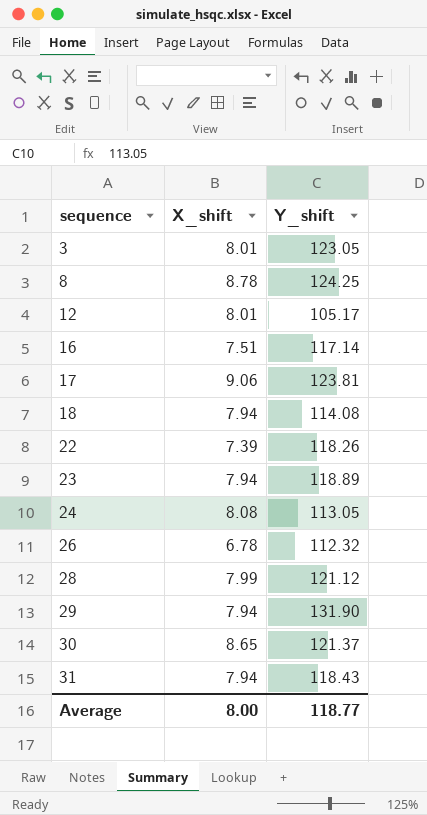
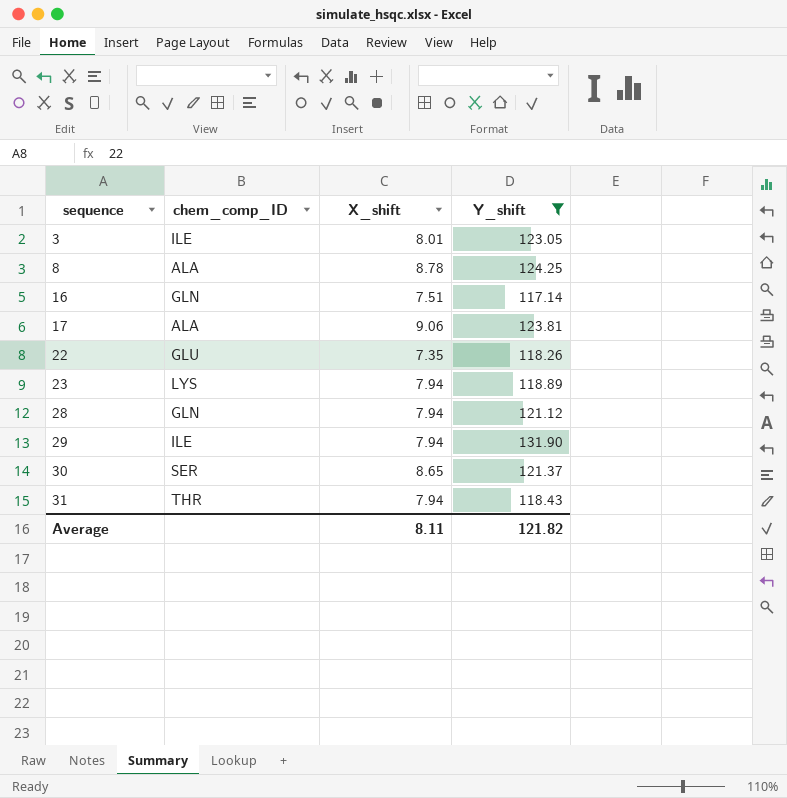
filter: none -> Y_shift >= 117.14
column chem_comp_ID | position: none -> 2
22 | X_shift: 7.39 -> 7.35
28 | X_shift: 7.99 -> 7.94
Average | X_shift: 8.00 -> 8.11
Average | Y_shift: 118.77 -> 121.82

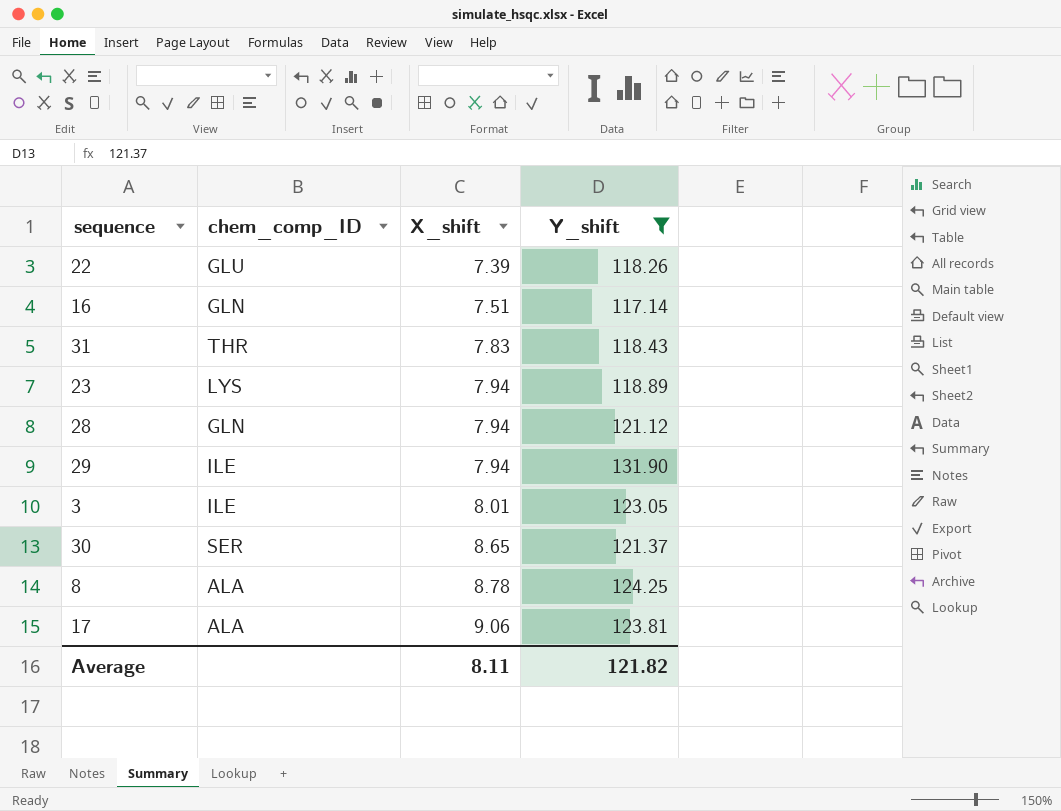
row order: sequence ascending -> X_shift ascending
22 | X_shift: 7.35 -> 7.39
31 | X_shift: 7.94 -> 7.83

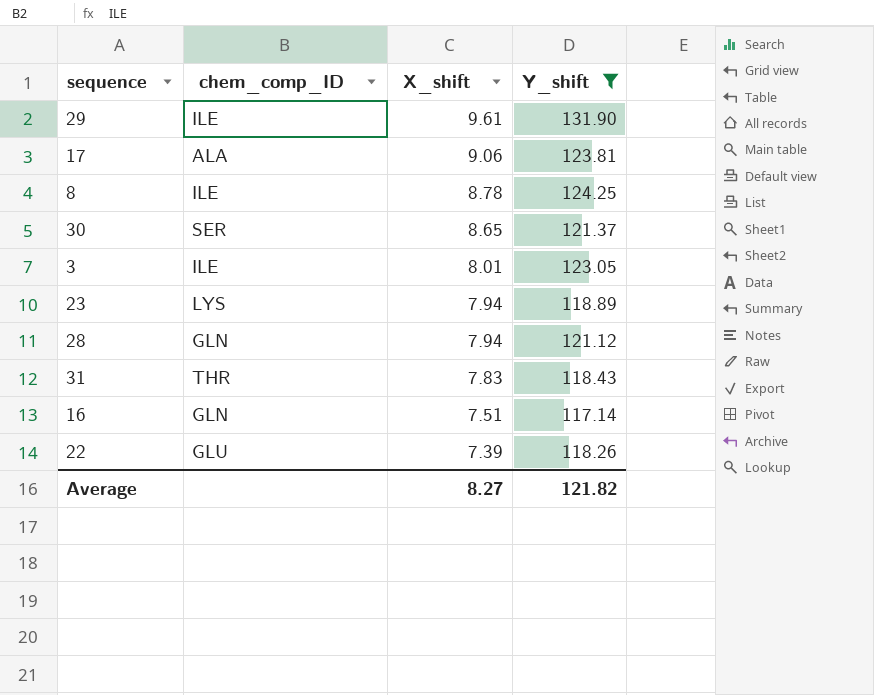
row order: X_shift ascending -> X_shift descending
29 | X_shift: 7.94 -> 9.61
8 | chem_comp_ID: ALA -> ILE
Average | X_shift: 8.11 -> 8.27

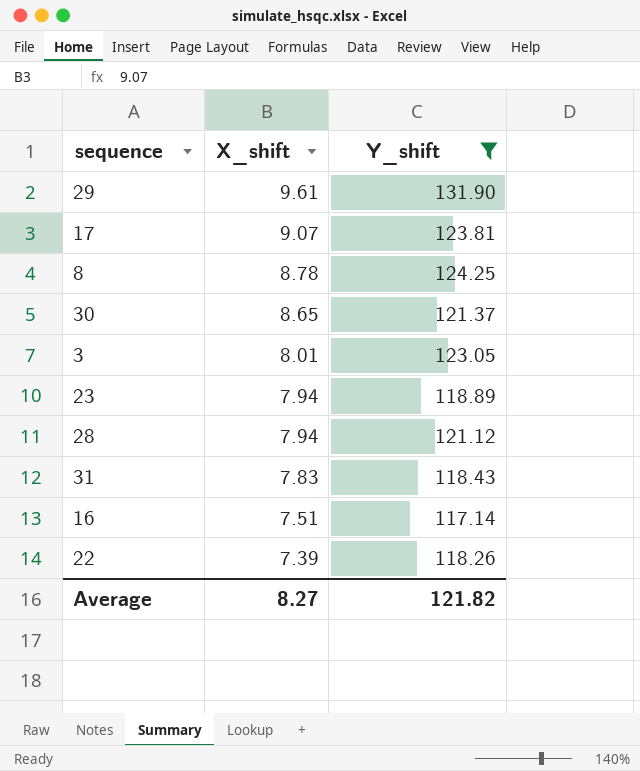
column chem_comp_ID | position: 2 -> none
17 | X_shift: 9.06 -> 9.07

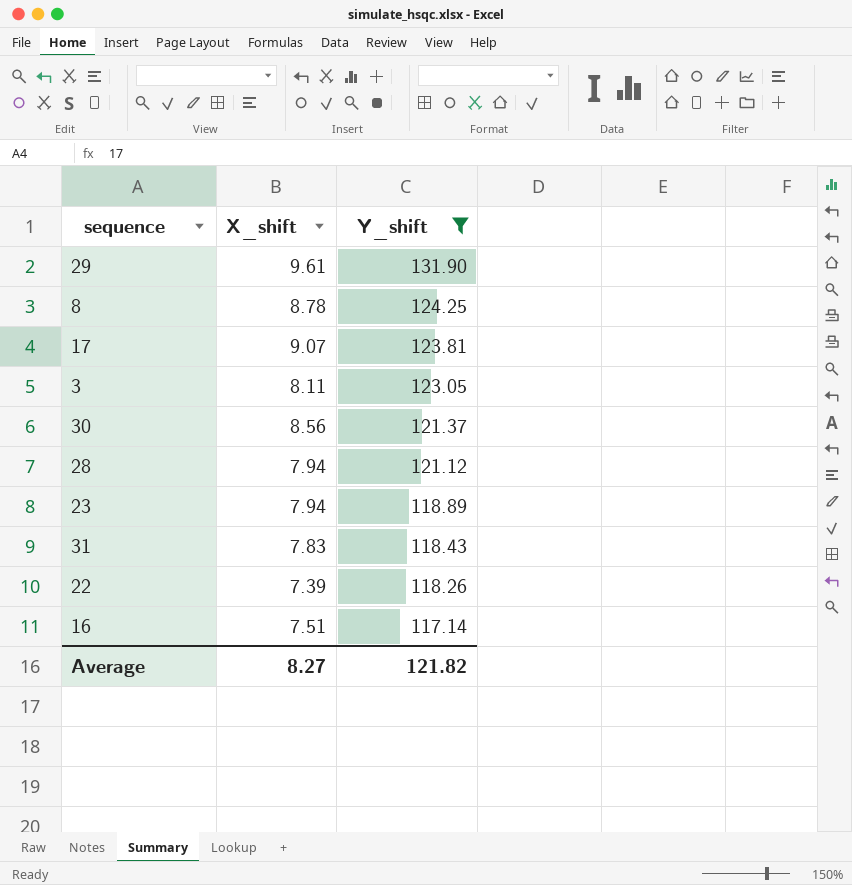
row order: X_shift descending -> Y_shift descending
3 | X_shift: 8.01 -> 8.11
30 | X_shift: 8.65 -> 8.56

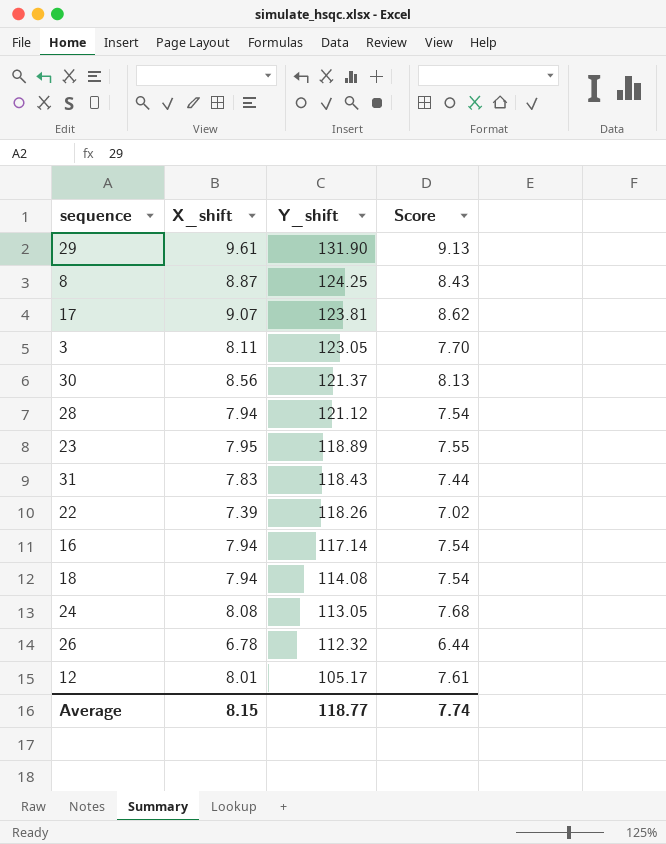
filter: Y_shift >= 117.14 -> none
column Score | formula: none -> [X_shift] * 0.95
8 | X_shift: 8.78 -> 8.87
23 | X_shift: 7.94 -> 7.95
16 | X_shift: 7.51 -> 7.94
Average | X_shift: 8.27 -> 8.15
Average | Y_shift: 121.82 -> 118.77

